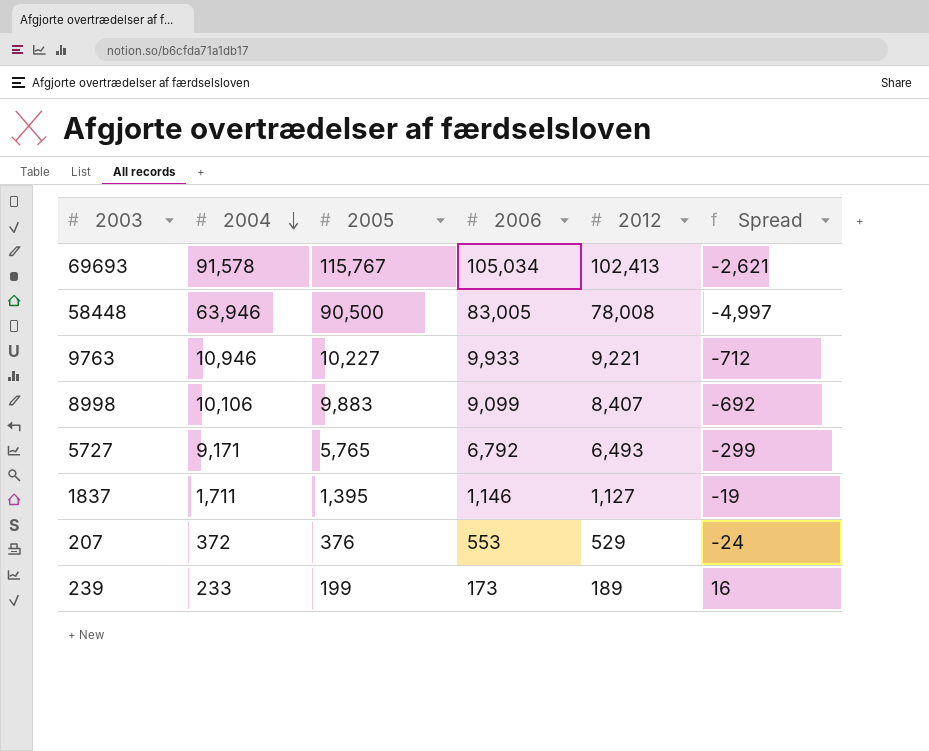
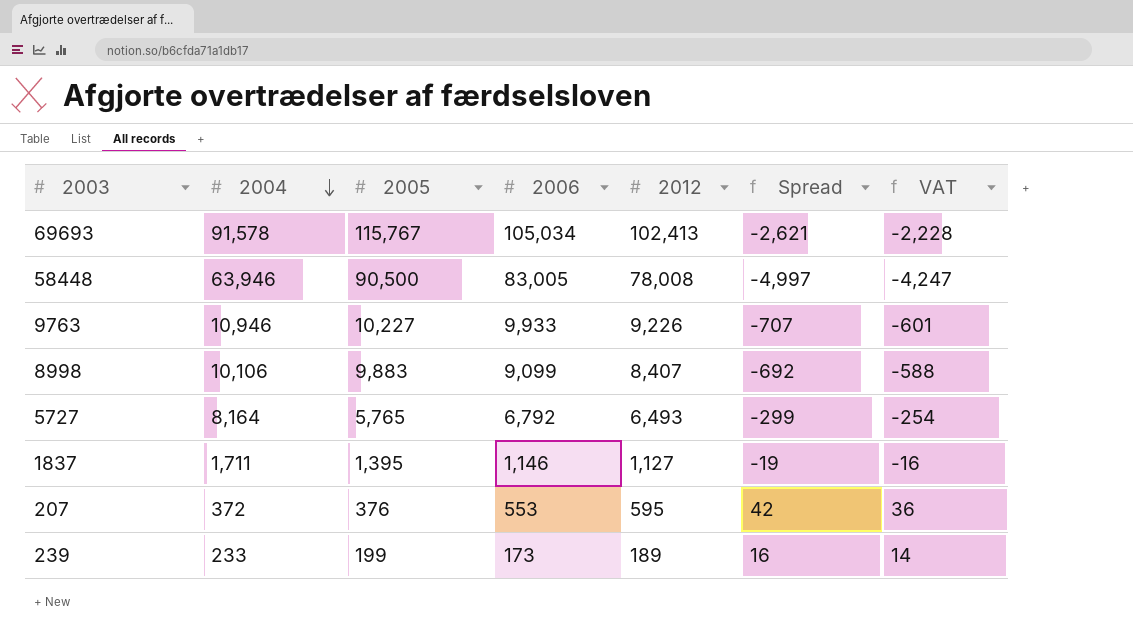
column VAT | formula: none -> [Spread] * 0.85
9763 | 2012: 9,221 -> 9,226
9763 | Spread: -712 -> -707
5727 | 2004: 9,171 -> 8,164
207 | 2012: 529 -> 595
207 | Spread: -24 -> 42

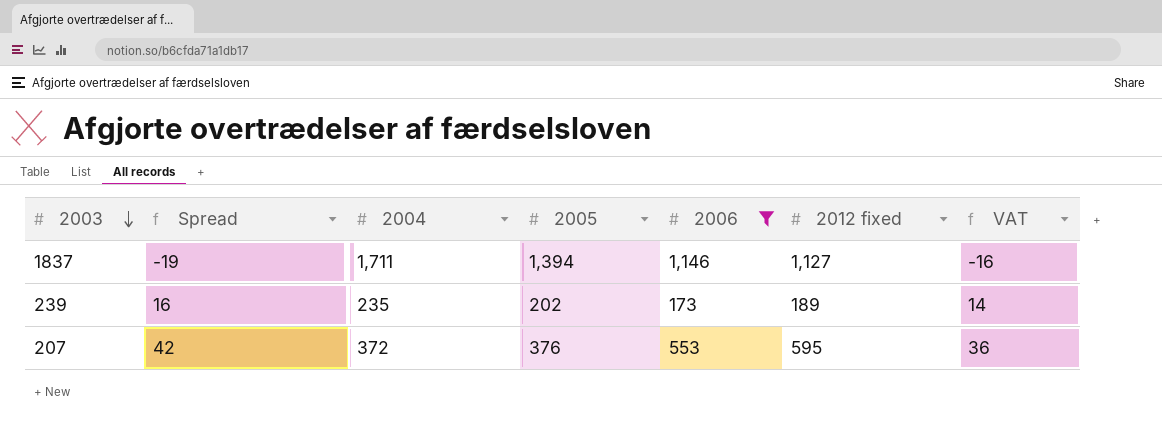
filter: none -> 2006 <= 1,146
row order: 2004 descending -> 2003 descending
column Spread | position: 6 -> 2
column name: 2012 -> 2012 fixed
1837 | 2005: 1,395 -> 1,394
239 | 2004: 233 -> 235
239 | 2005: 199 -> 202

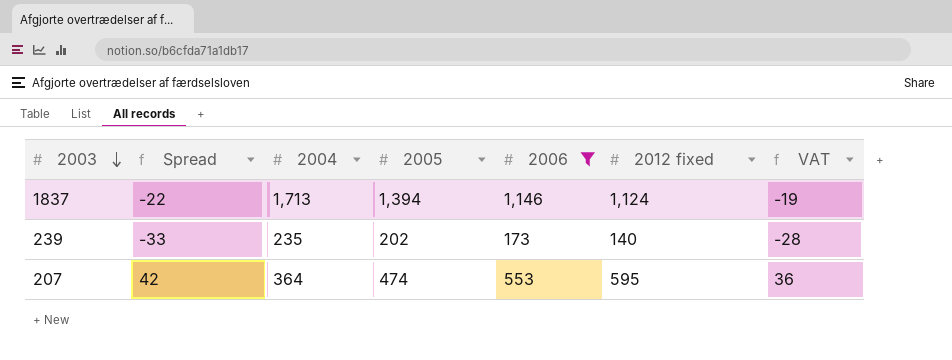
1837 | Spread: -19 -> -22
1837 | 2004: 1,711 -> 1,713
1837 | 2012 fixed: 1,127 -> 1,124
1837 | VAT: -16 -> -19
239 | Spread: 16 -> -33
239 | 2012 fixed: 189 -> 140
239 | VAT: 14 -> -28
207 | 2004: 372 -> 364
207 | 2005: 376 -> 474

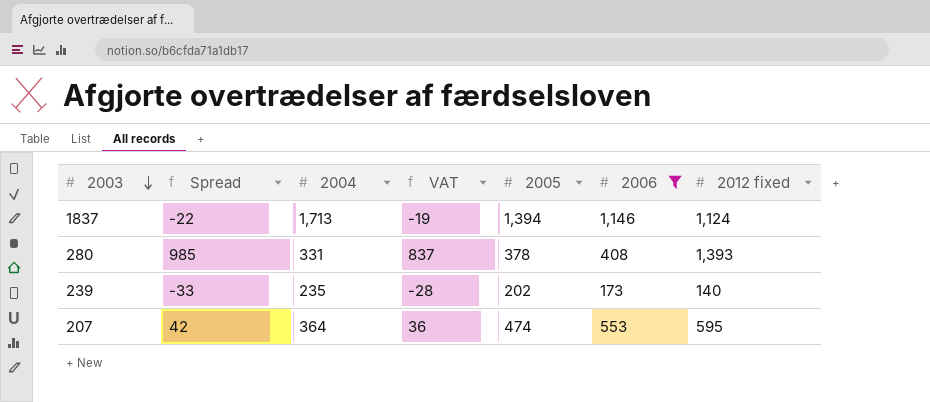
column VAT | position: 7 -> 4
row 280: none -> 985 | 331 | 837 | 378 | 408 | 1,393

